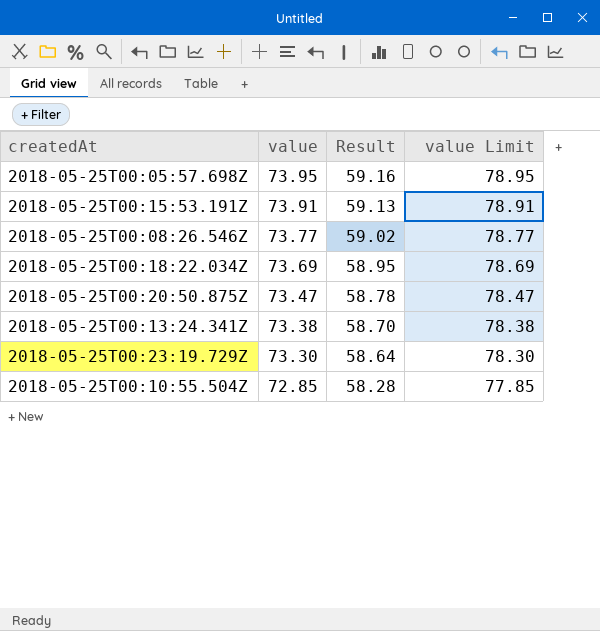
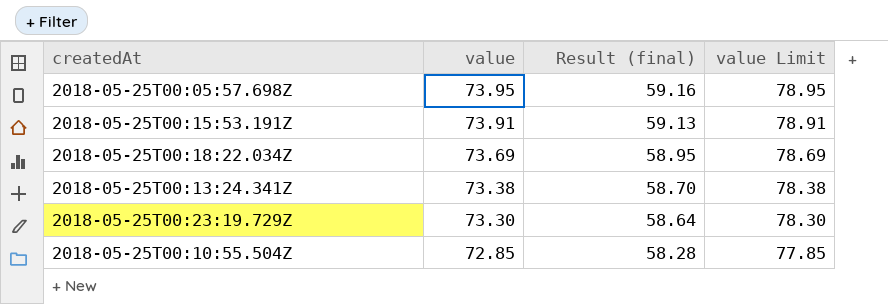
column name: Result -> Result (final)
row 2018-05-25T00:08:26.546Z: 73.77 | 59.02 | 78.77 -> none
row 2018-05-25T00:20:50.875Z: 73.47 | 58.78 | 78.47 -> none

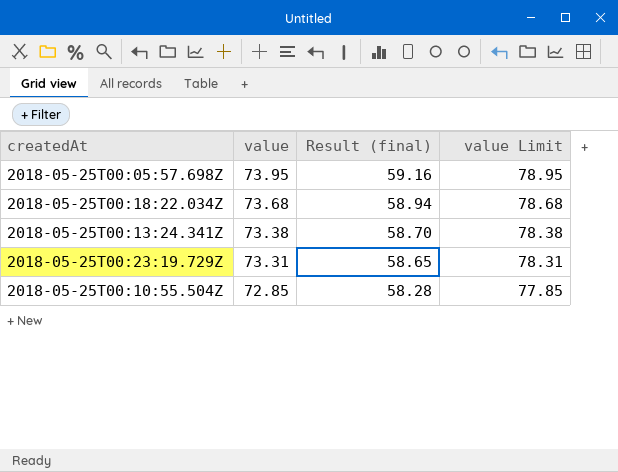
row 2018-05-25T00:15:53.191Z: 73.91 | 59.13 | 78.91 -> none
2018-05-25T00:18:22.034Z | value: 73.69 -> 73.68
2018-05-25T00:18:22.034Z | Result (final): 58.95 -> 58.94
2018-05-25T00:18:22.034Z | value Limit: 78.69 -> 78.68
2018-05-25T00:23:19.729Z | value: 73.30 -> 73.31
2018-05-25T00:23:19.729Z | Result (final): 58.64 -> 58.65
2018-05-25T00:23:19.729Z | value Limit: 78.30 -> 78.31

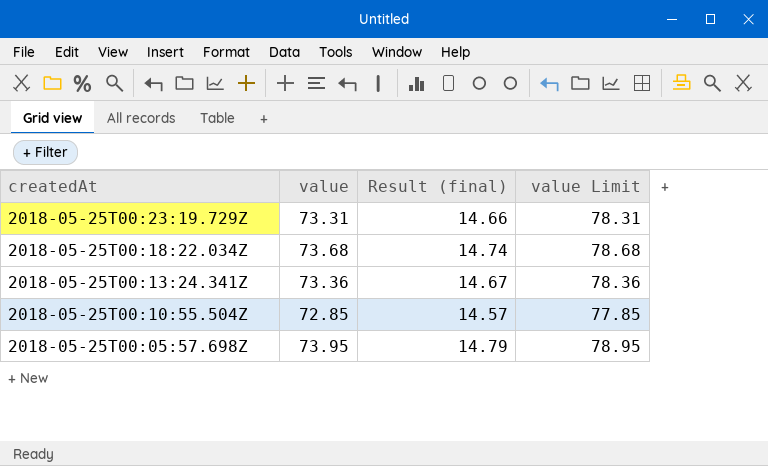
row order: value descending -> createdAt descending
column Result (final) | formula: [value] * 0.8 -> [value] * 0.2
2018-05-25T00:13:24.341Z | value: 73.38 -> 73.36
2018-05-25T00:13:24.341Z | value Limit: 78.38 -> 78.36

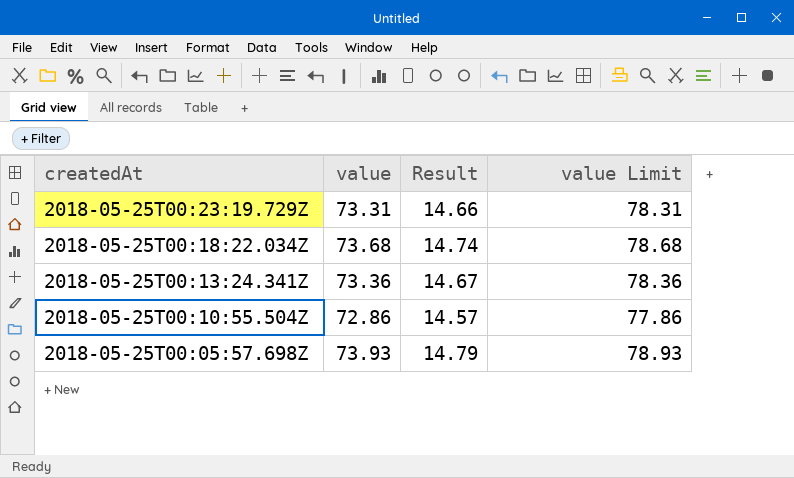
column name: Result (final) -> Result
2018-05-25T00:10:55.504Z | value: 72.85 -> 72.86
2018-05-25T00:10:55.504Z | value Limit: 77.85 -> 77.86
2018-05-25T00:05:57.698Z | value: 73.95 -> 73.93
2018-05-25T00:05:57.698Z | value Limit: 78.95 -> 78.93

